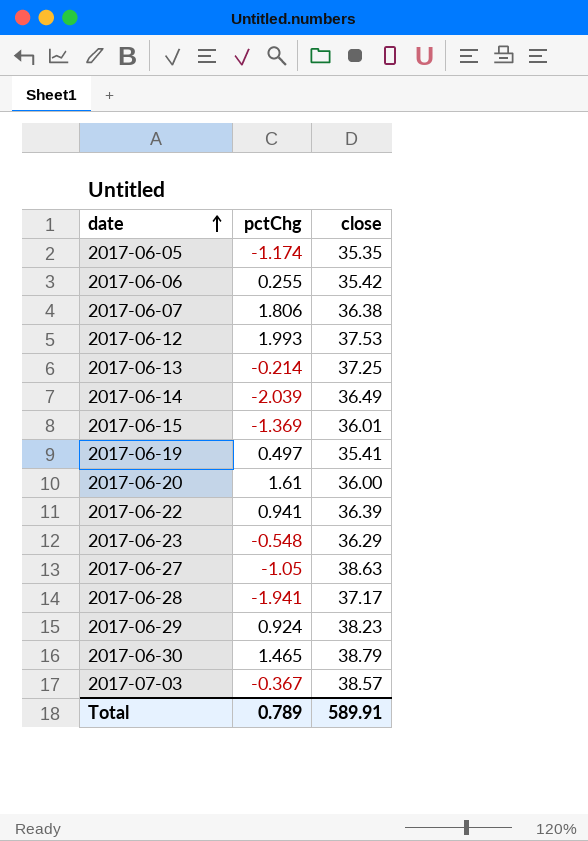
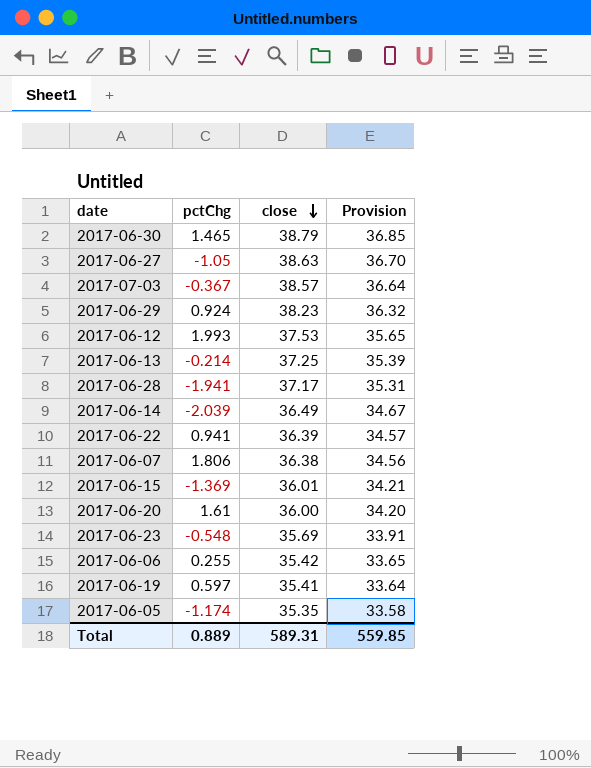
row order: date ascending -> close descending
column Provision | formula: none -> [close] * 0.95
2017-06-23 | close: 36.29 -> 35.69
2017-06-19 | pctChg: 0.497 -> 0.597
Total | pctChg: 0.789 -> 0.889
Total | close: 589.91 -> 589.31

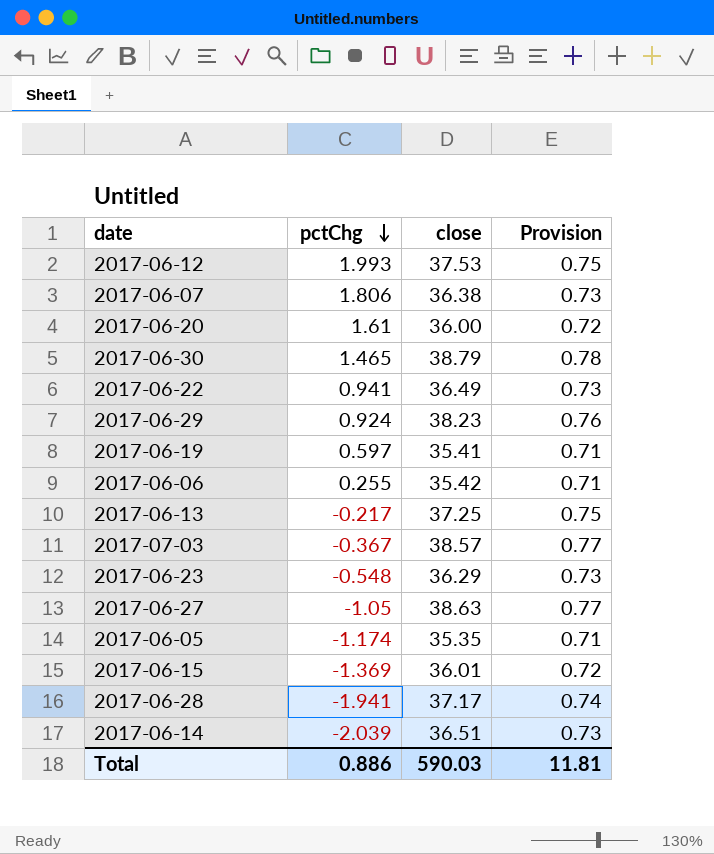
row order: close descending -> pctChg descending
column Provision | formula: [close] * 0.95 -> [close] * 0.02
2017-06-22 | close: 36.39 -> 36.49
2017-06-13 | pctChg: -0.214 -> -0.217
2017-06-23 | close: 35.69 -> 36.29
2017-06-14 | close: 36.49 -> 36.51
Total | pctChg: 0.889 -> 0.886
Total | close: 589.31 -> 590.03
Total | Provision: 559.85 -> 11.81

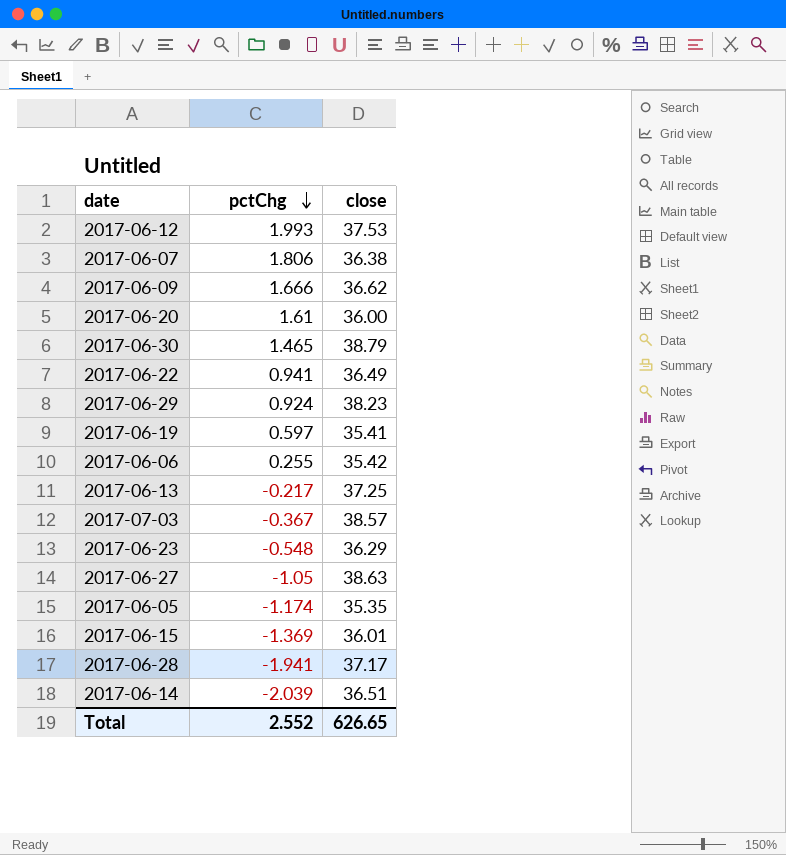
column Provision | formula: [close] * 0.02 -> none
row 2017-06-09: none -> 1.666 | 36.62
Total | pctChg: 0.886 -> 2.552
Total | close: 590.03 -> 626.65

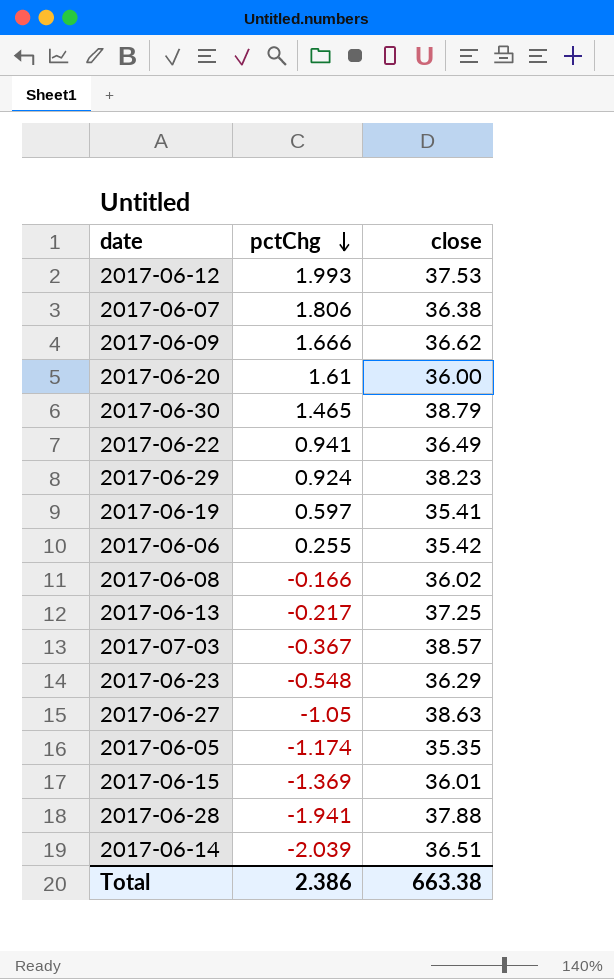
row 2017-06-08: none -> -0.166 | 36.02
2017-06-28 | close: 37.17 -> 37.88
Total | pctChg: 2.552 -> 2.386
Total | close: 626.65 -> 663.38

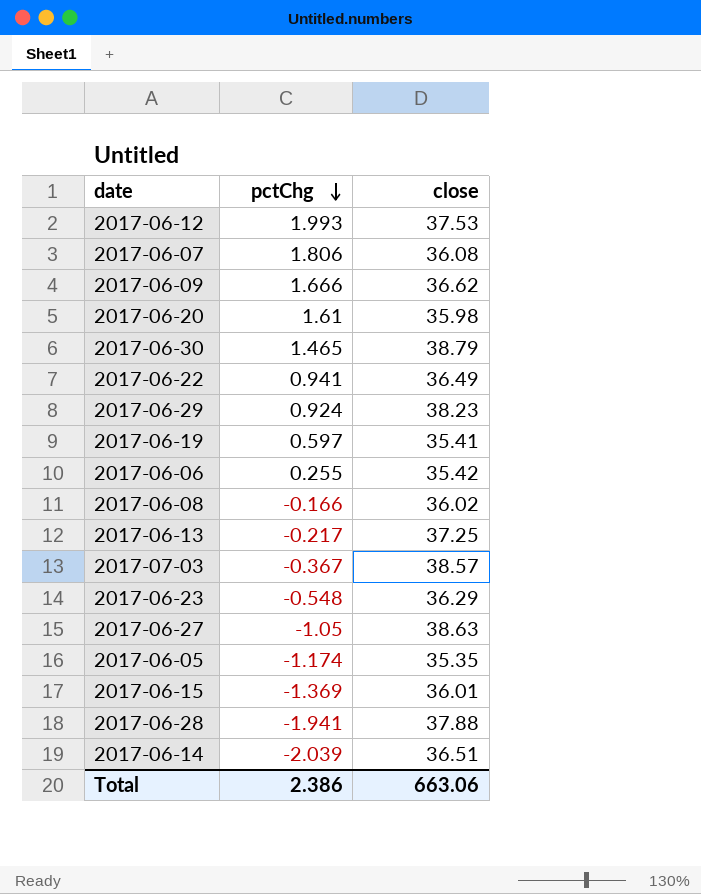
2017-06-07 | close: 36.38 -> 36.08
2017-06-20 | close: 36.00 -> 35.98
Total | close: 663.38 -> 663.06

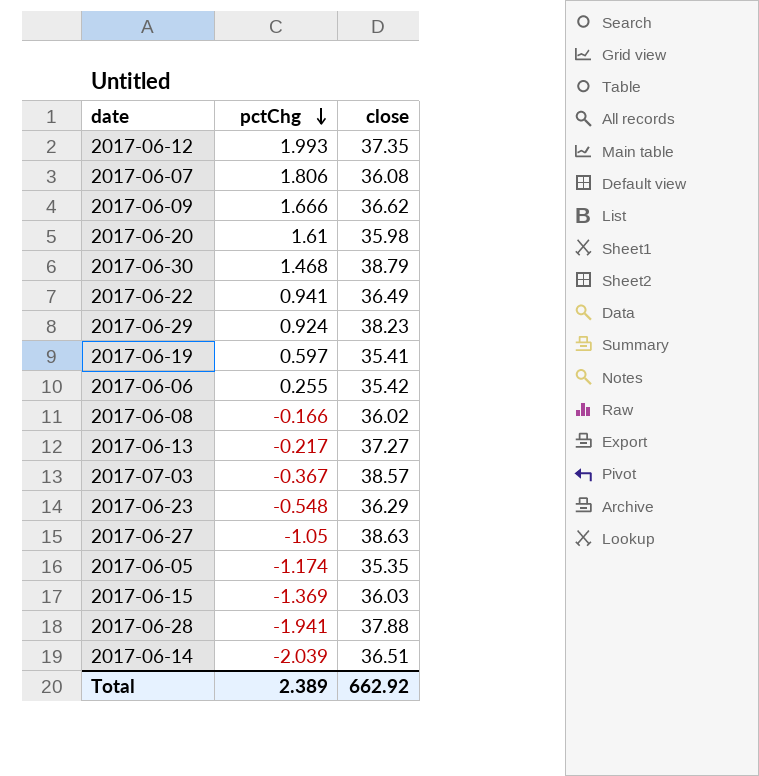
2017-06-12 | close: 37.53 -> 37.35
2017-06-30 | pctChg: 1.465 -> 1.468
2017-06-13 | close: 37.25 -> 37.27
2017-06-15 | close: 36.01 -> 36.03
Total | pctChg: 2.386 -> 2.389
Total | close: 663.06 -> 662.92

